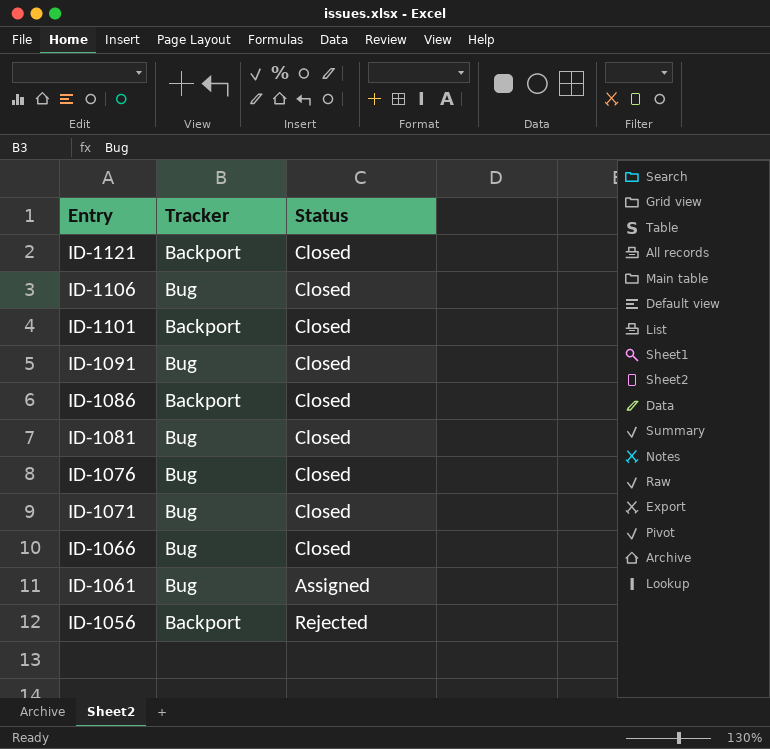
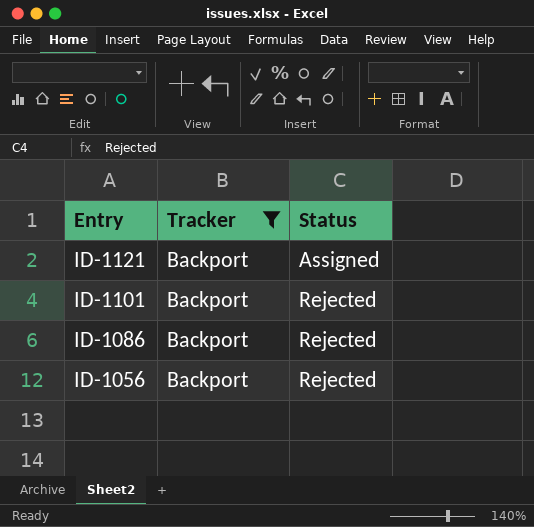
filter: none -> Tracker = Backport
ID-1121 | Status: Closed -> Assigned
ID-1101 | Status: Closed -> Rejected
ID-1086 | Status: Closed -> Rejected

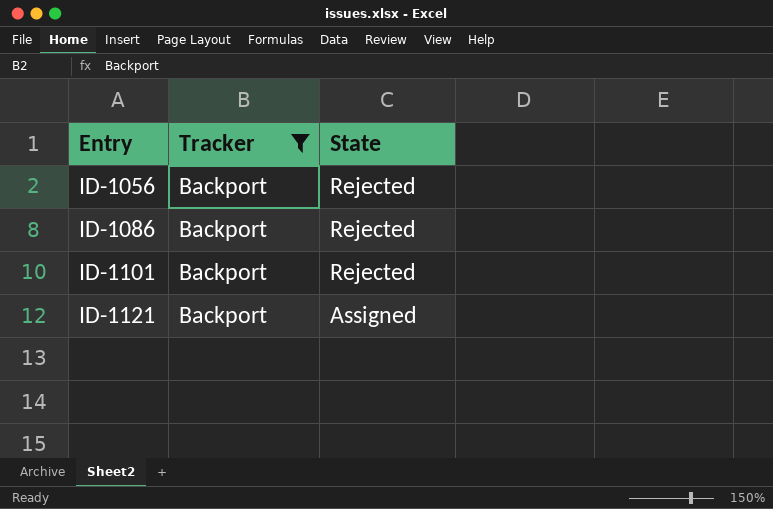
row order: Entry descending -> Entry ascending
column name: Status -> State

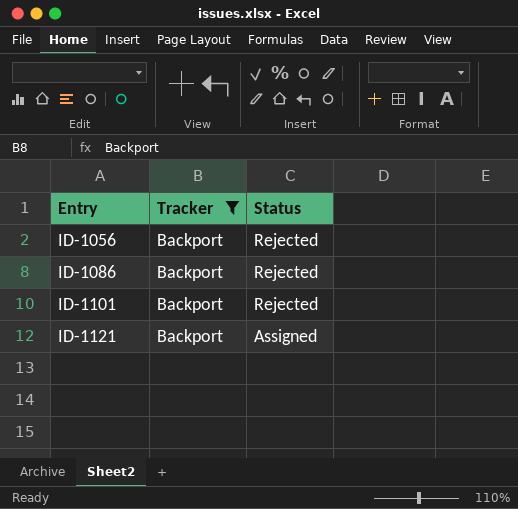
column name: State -> Status

